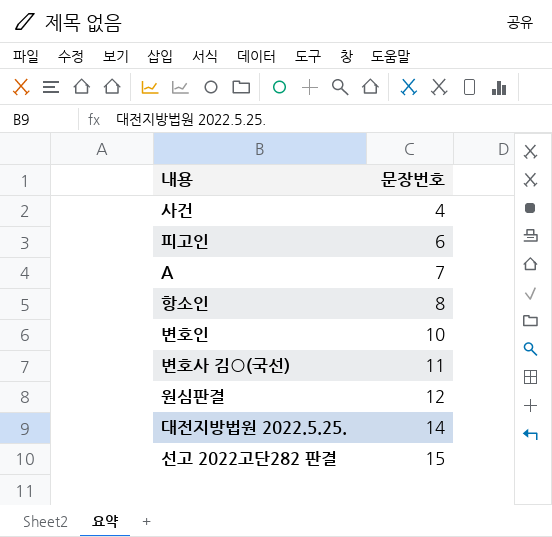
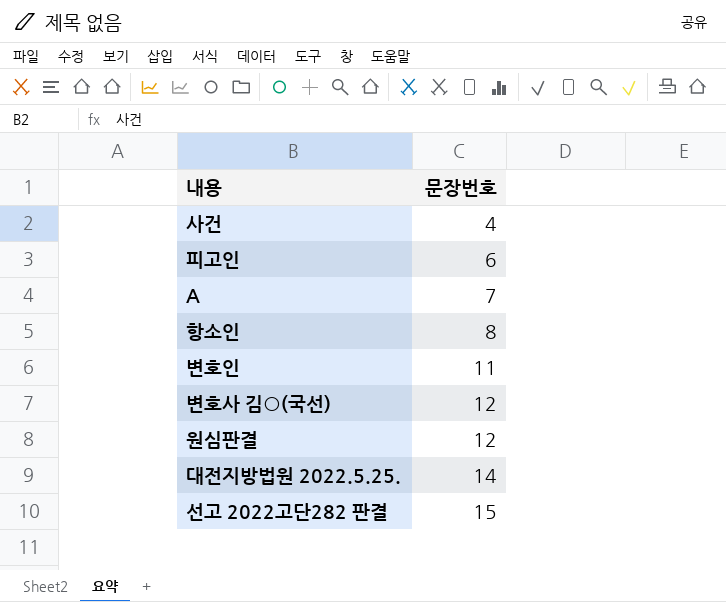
변호인 | 문장번호: 10 -> 11
변호사 김○(국선) | 문장번호: 11 -> 12

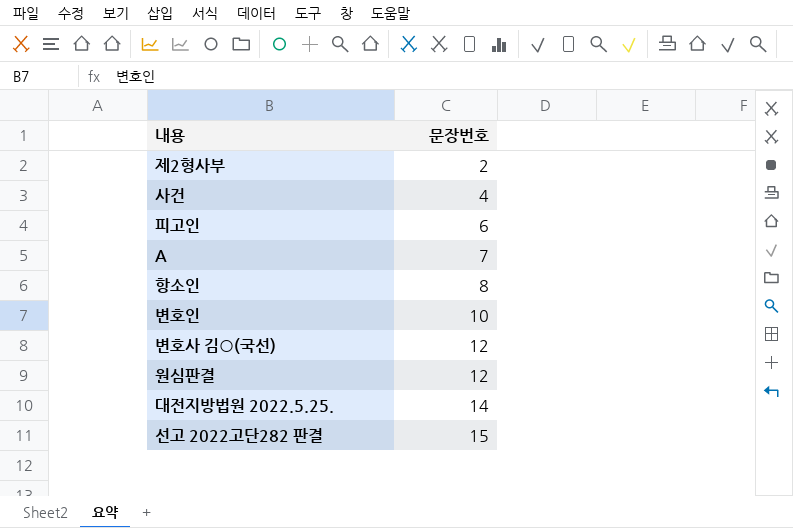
row 제2형사부: none -> 2
변호인 | 문장번호: 11 -> 10

